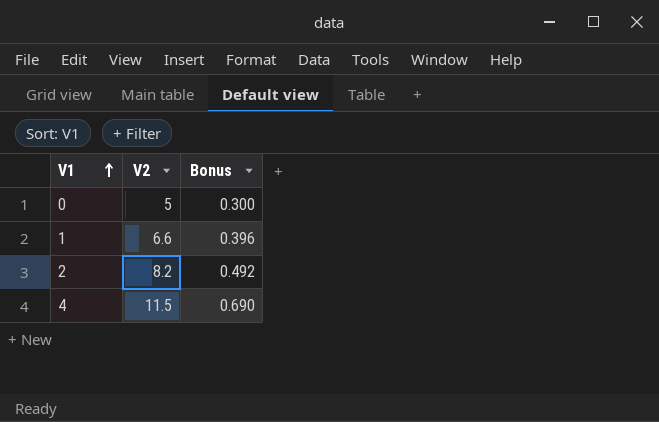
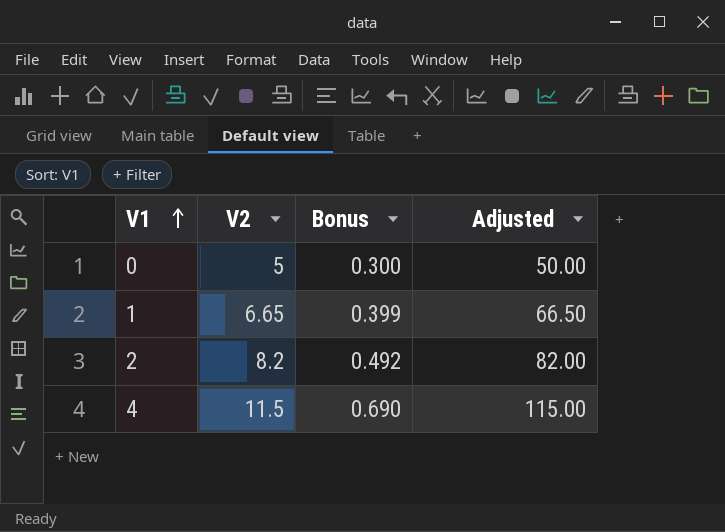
column Adjusted | formula: none -> [V2] * 10
1 | V2: 6.6 -> 6.65
1 | Bonus: 0.396 -> 0.399

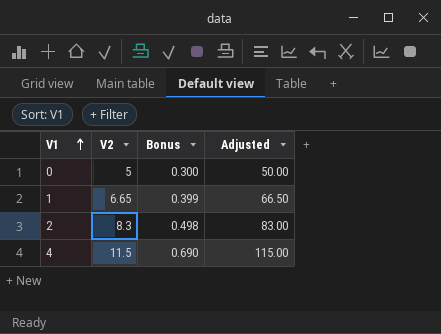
2 | V2: 8.2 -> 8.3
2 | Bonus: 0.492 -> 0.498
2 | Adjusted: 82.00 -> 83.00

